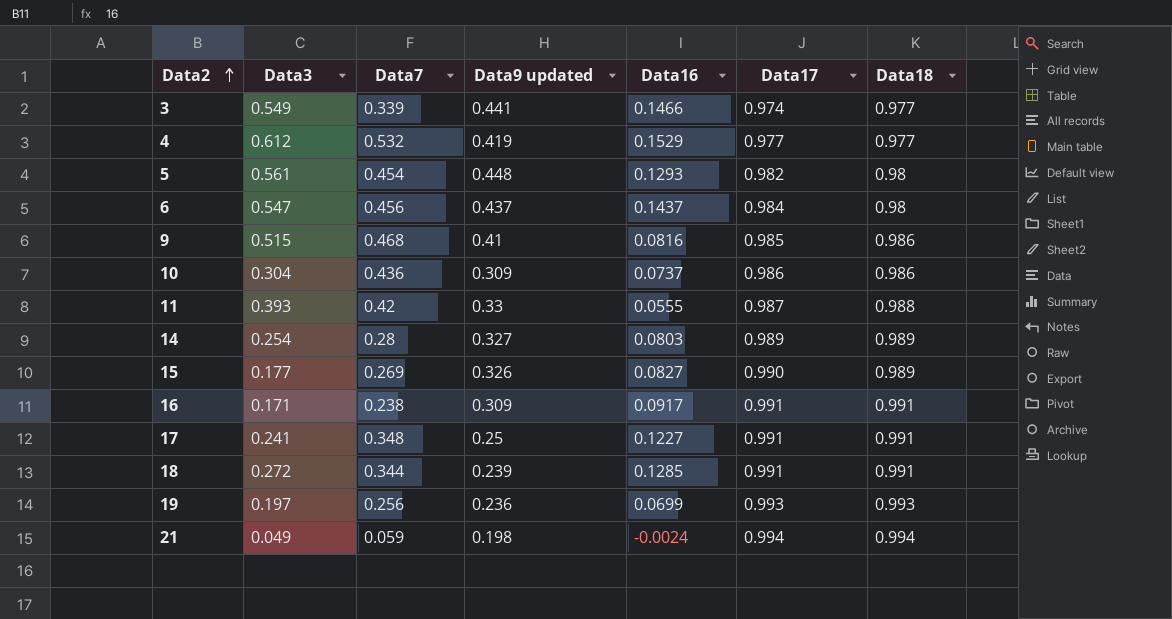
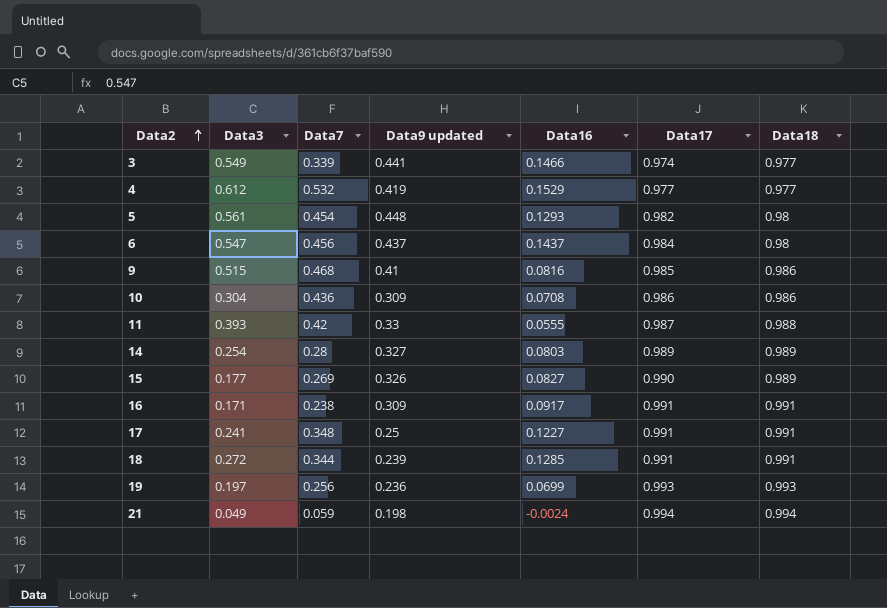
10 | Data16: 0.0737 -> 0.0708

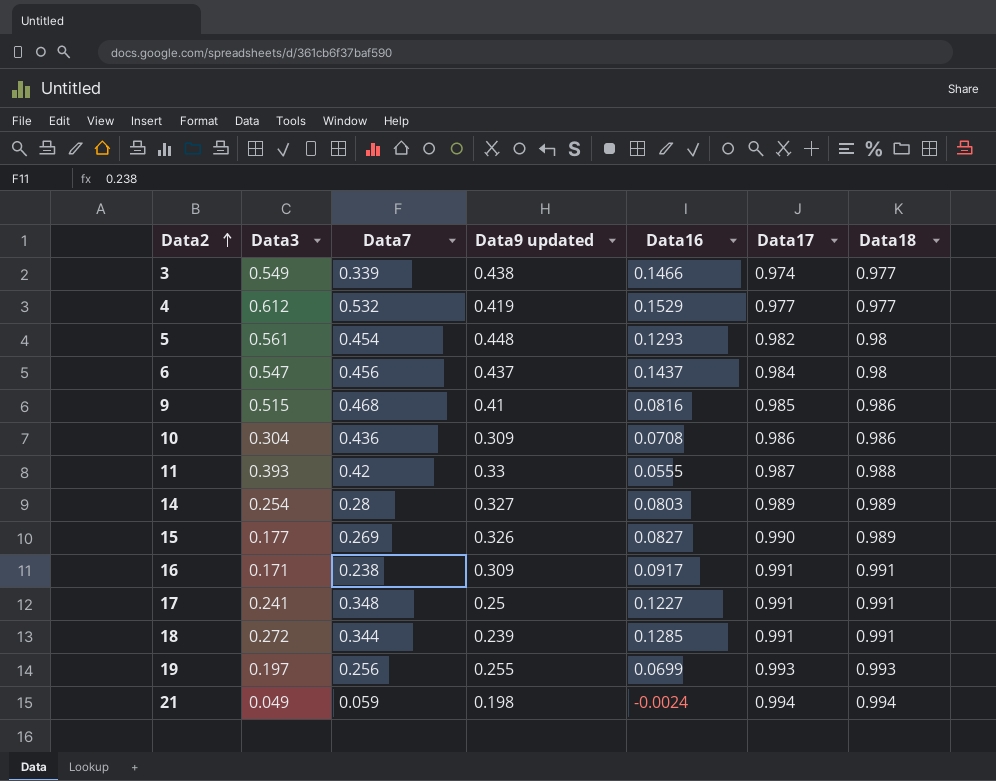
3 | Data9 updated: 0.441 -> 0.438
19 | Data9 updated: 0.236 -> 0.255

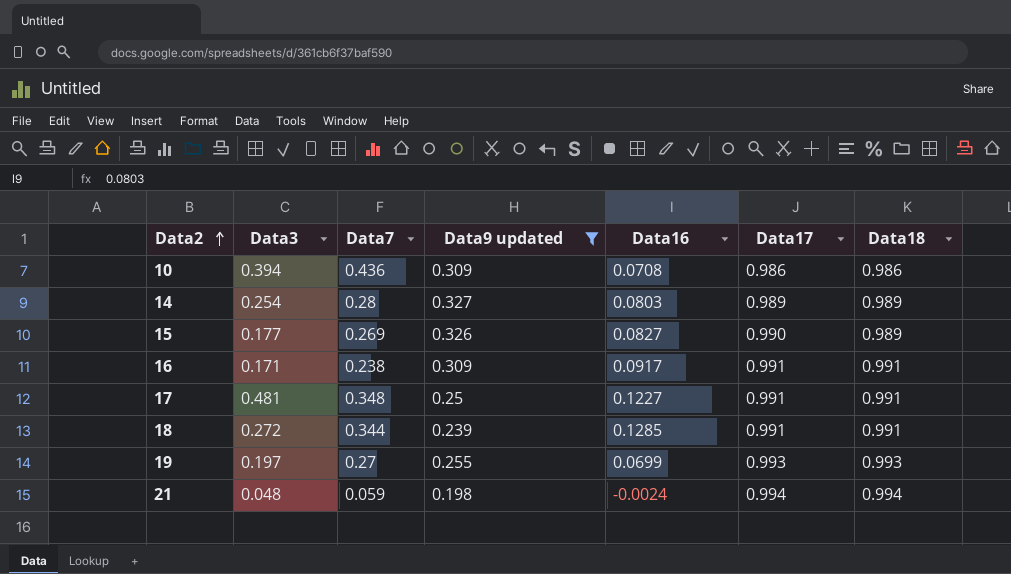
filter: none -> Data9 updated <= 0.327
10 | Data3: 0.304 -> 0.394
17 | Data3: 0.241 -> 0.481
19 | Data7: 0.256 -> 0.27
21 | Data3: 0.049 -> 0.048

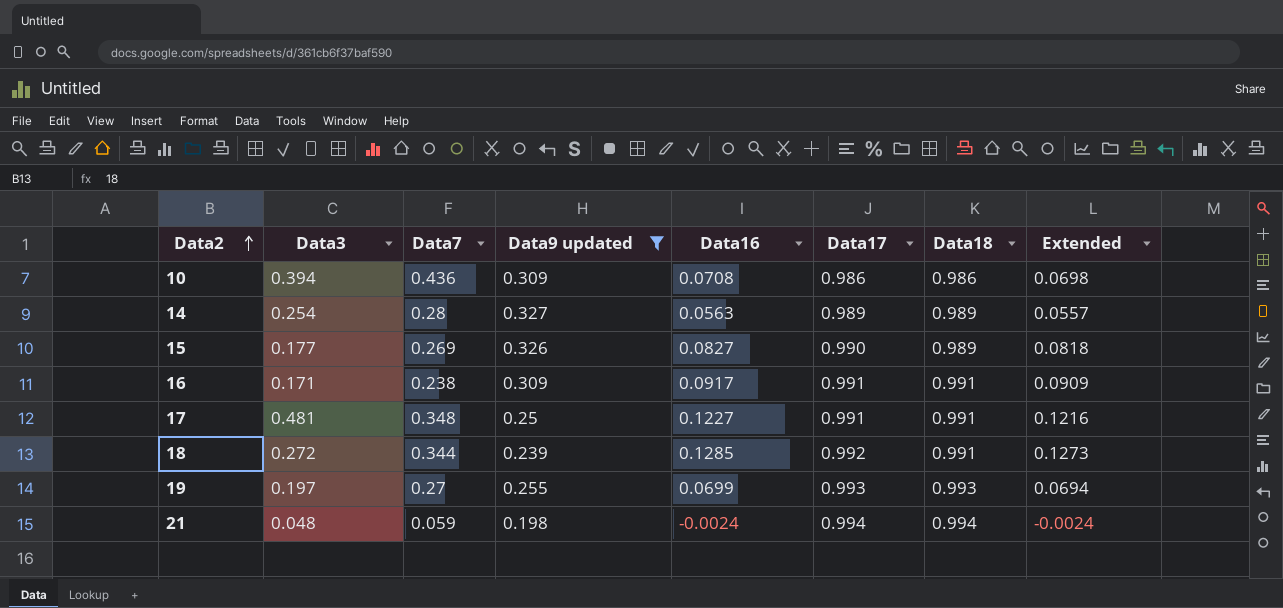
column Extended | formula: none -> [Data16] * [Data18]
14 | Data16: 0.0803 -> 0.0563
18 | Data17: 0.991 -> 0.992

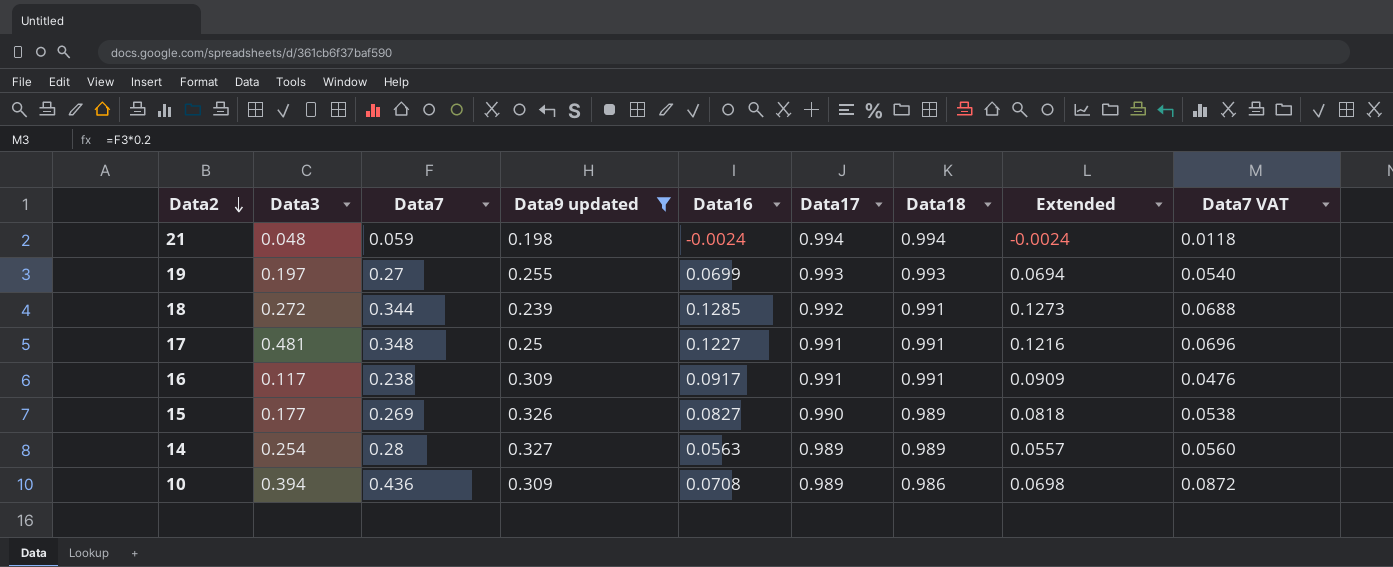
row order: Data2 ascending -> Data2 descending
column Data7 VAT | formula: none -> [Data7] * 0.2
16 | Data3: 0.171 -> 0.117
10 | Data17: 0.986 -> 0.989

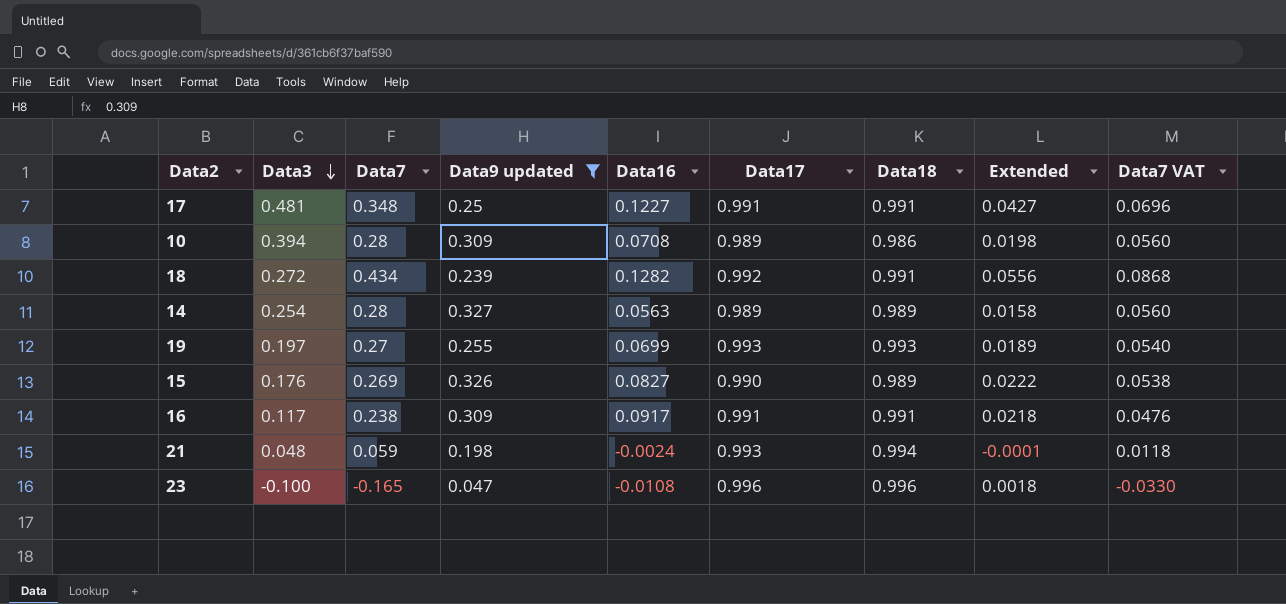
row order: Data2 descending -> Data3 descending
column Extended | formula: [Data16] * [Data18] -> [Data7] * [Data16]
10 | Data7: 0.436 -> 0.28
10 | Data7 VAT: 0.0872 -> 0.0560
18 | Data7: 0.344 -> 0.434
18 | Data16: 0.1285 -> 0.1282
18 | Data7 VAT: 0.0688 -> 0.0868
15 | Data3: 0.177 -> 0.176
21 | Data17: 0.994 -> 0.993
row 23: none -> -0.100 | -0.165 | 0.047 | -0.0108 | 0.996 | 0.996 | 0.0018 | -0.0330

